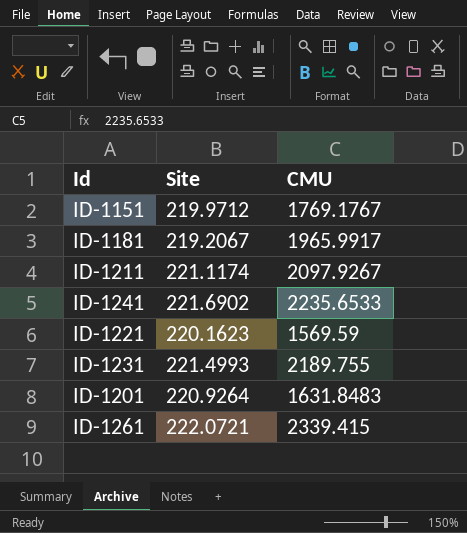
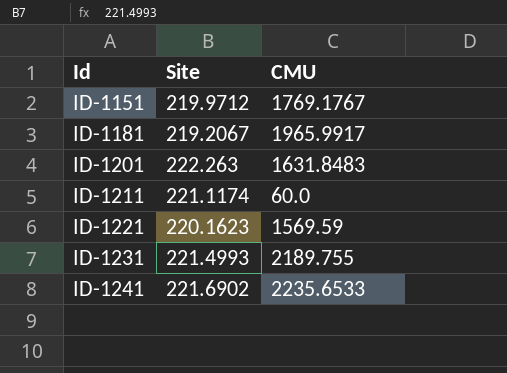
row order: none -> Id ascending
row ID-1261: 222.0721 | 2339.415 -> none
ID-1201 | Site: 220.9264 -> 222.263
ID-1211 | CMU: 2097.9267 -> 60.0

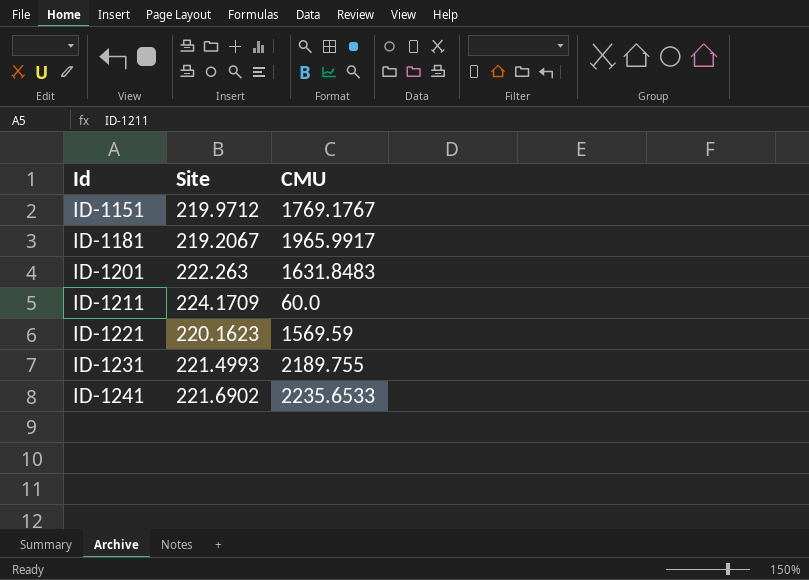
ID-1211 | Site: 221.1174 -> 224.1709

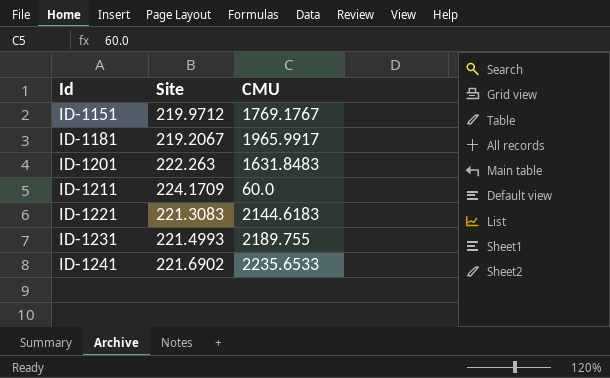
ID-1221 | Site: 220.1623 -> 221.3083
ID-1221 | CMU: 1569.59 -> 2144.6183

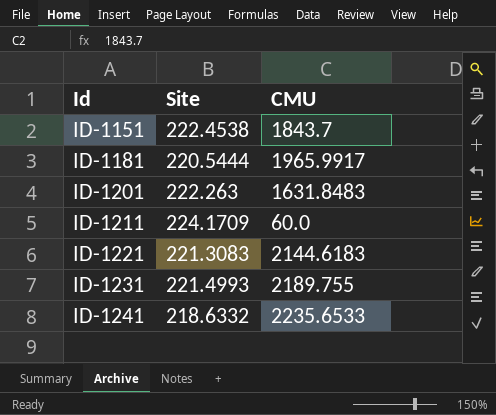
ID-1151 | Site: 219.9712 -> 222.4538
ID-1151 | CMU: 1769.1767 -> 1843.7
ID-1181 | Site: 219.2067 -> 220.5444
ID-1241 | Site: 221.6902 -> 218.6332

